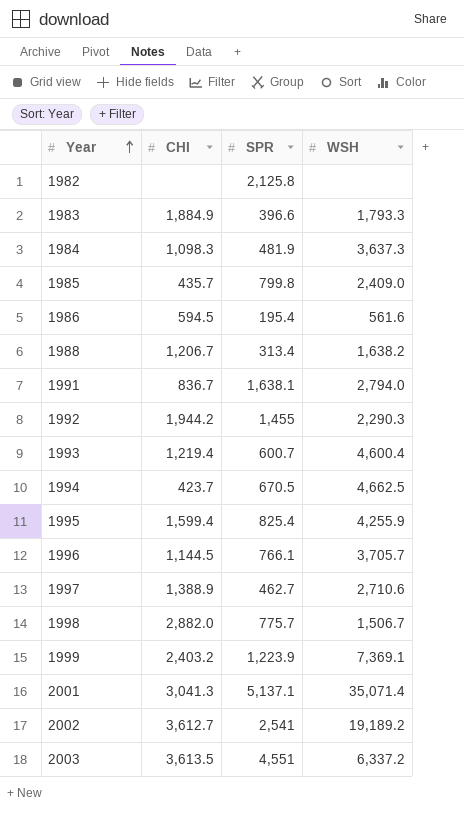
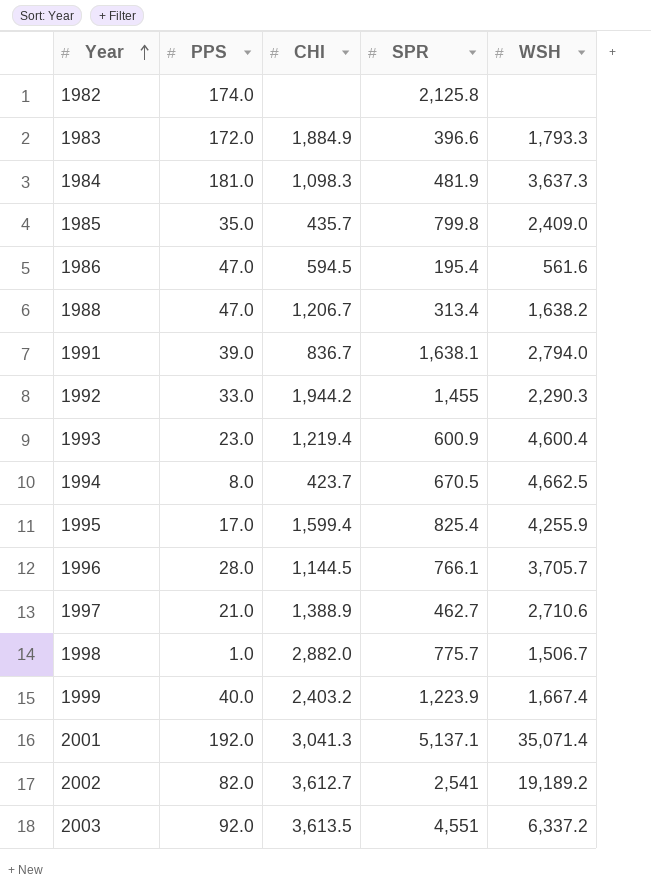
column PPS | position: none -> 2
1993 | SPR: 600.7 -> 600.9
1999 | WSH: 7,369.1 -> 1,667.4

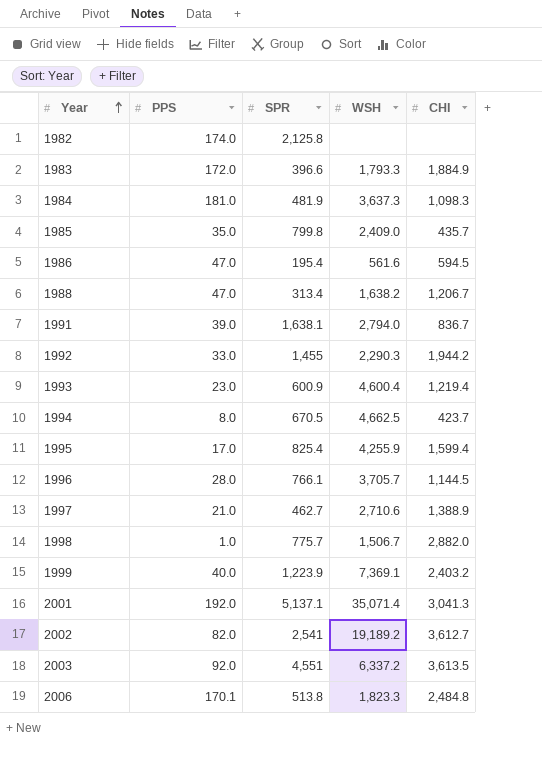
column CHI | position: 3 -> 5
1999 | WSH: 1,667.4 -> 7,369.1
row 2006: none -> 170.1 | 513.8 | 1,823.3 | 2,484.8

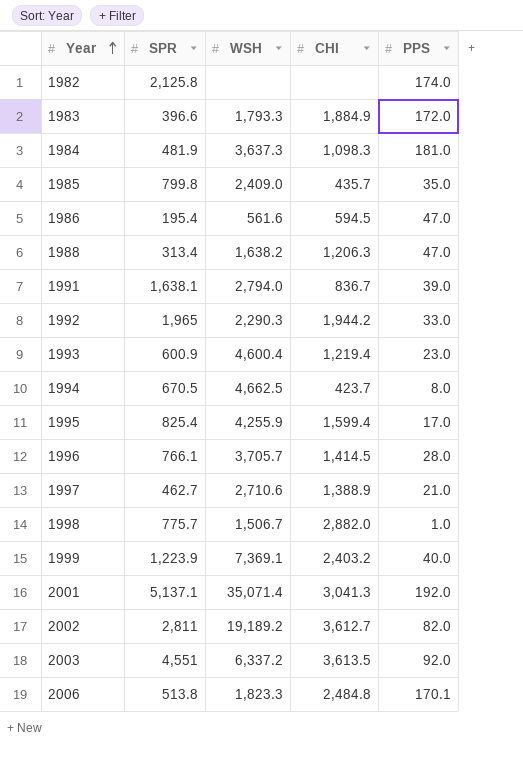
column PPS | position: 2 -> 5
1988 | CHI: 1,206.7 -> 1,206.3
1992 | SPR: 1,455 -> 1,965
1996 | CHI: 1,144.5 -> 1,414.5
2002 | SPR: 2,541 -> 2,811

